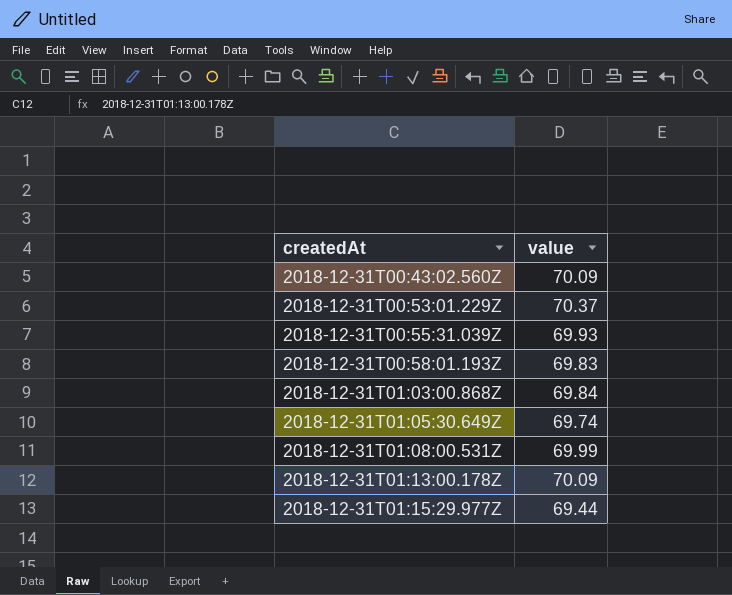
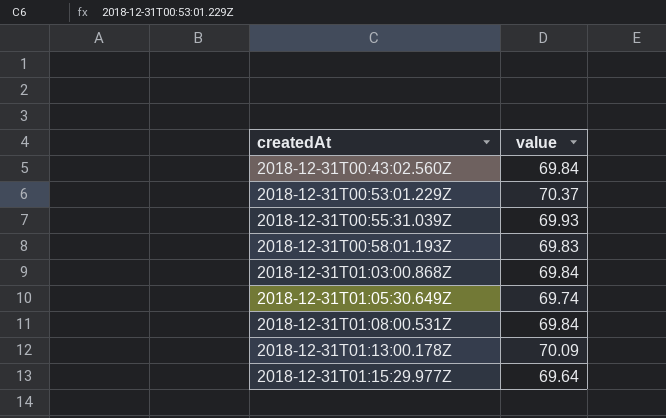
2018-12-31T00:43:02.560Z | value: 70.09 -> 69.84
2018-12-31T01:08:00.531Z | value: 69.99 -> 69.84
2018-12-31T01:15:29.977Z | value: 69.44 -> 69.64

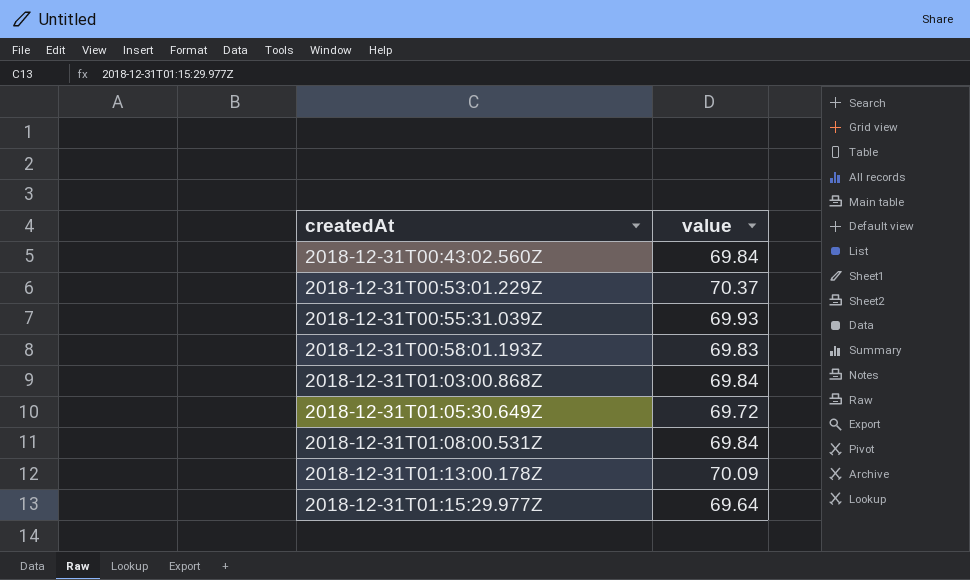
2018-12-31T01:05:30.649Z | value: 69.74 -> 69.72

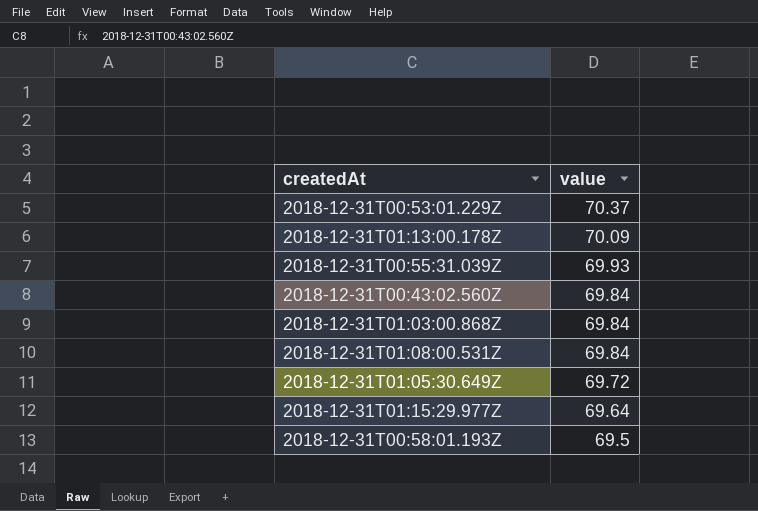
row order: createdAt ascending -> value descending
2018-12-31T00:58:01.193Z | value: 69.83 -> 69.5

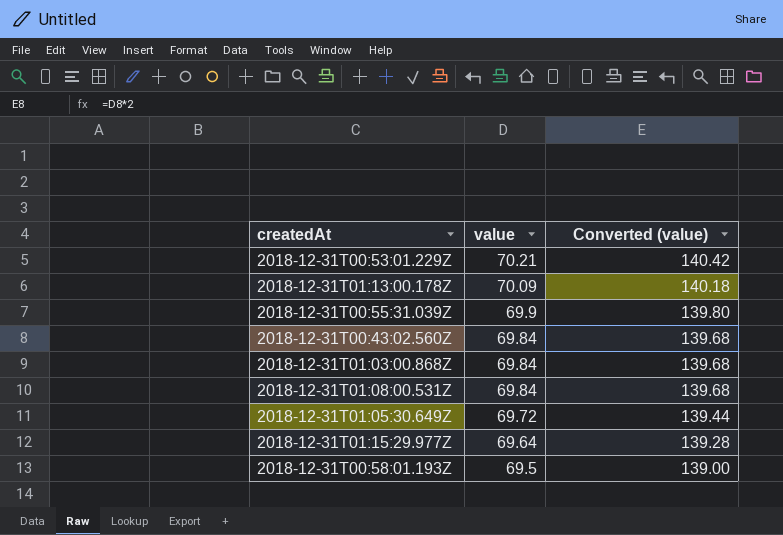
column Converted (value) | formula: none -> [value] * 2
2018-12-31T00:53:01.229Z | value: 70.37 -> 70.21
2018-12-31T00:55:31.039Z | value: 69.93 -> 69.9

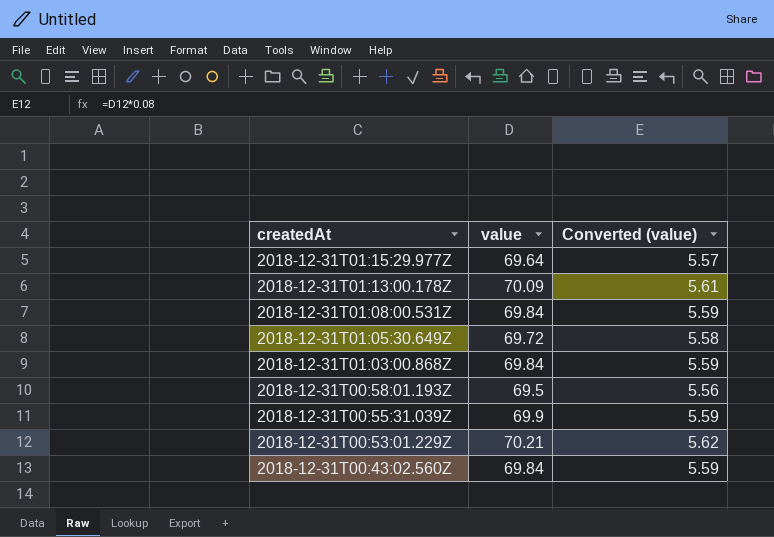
row order: value descending -> createdAt descending
column Converted (value) | formula: [value] * 2 -> [value] * 0.08

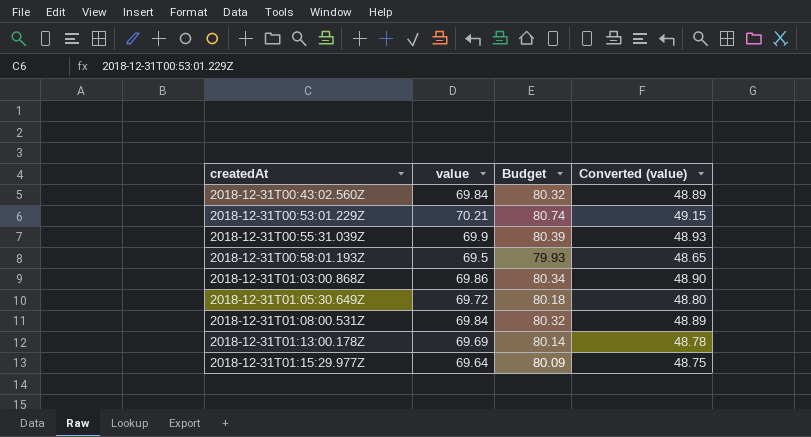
row order: createdAt descending -> createdAt ascending
column Budget | formula: none -> [value] * 1.15
column Converted (value) | formula: [value] * 0.08 -> [value] * 0.7
2018-12-31T01:03:00.868Z | value: 69.84 -> 69.86
2018-12-31T01:13:00.178Z | value: 70.09 -> 69.69

